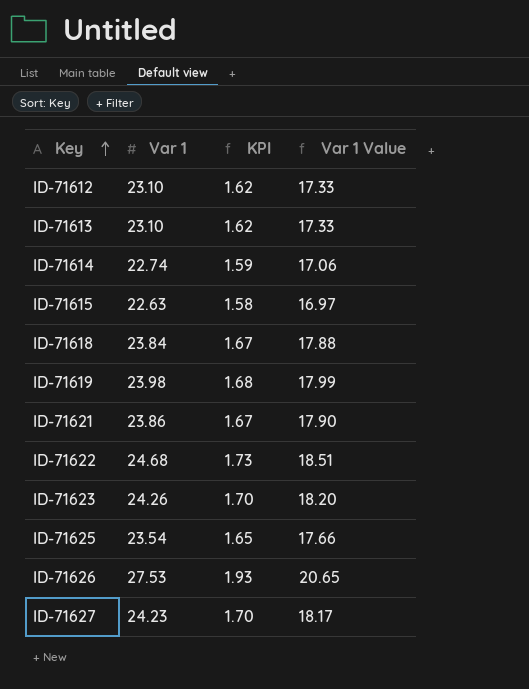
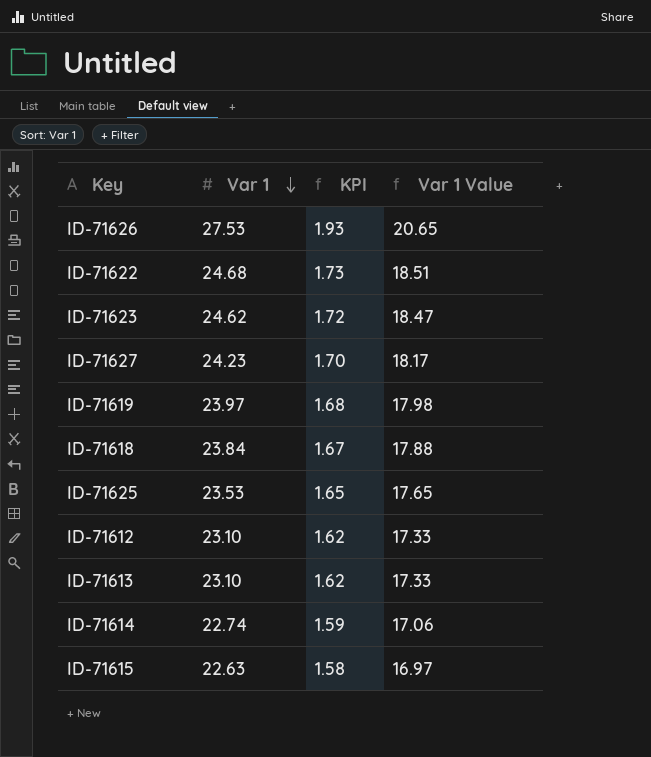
row order: Key ascending -> Var 1 descending
row ID-71621: 23.86 | 1.67 | 17.90 -> none
ID-71623 | Var 1: 24.26 -> 24.62
ID-71623 | KPI: 1.70 -> 1.72
ID-71623 | Var 1 Value: 18.20 -> 18.47
ID-71619 | Var 1: 23.98 -> 23.97
ID-71619 | Var 1 Value: 17.99 -> 17.98
ID-71625 | Var 1: 23.54 -> 23.53
ID-71625 | Var 1 Value: 17.66 -> 17.65

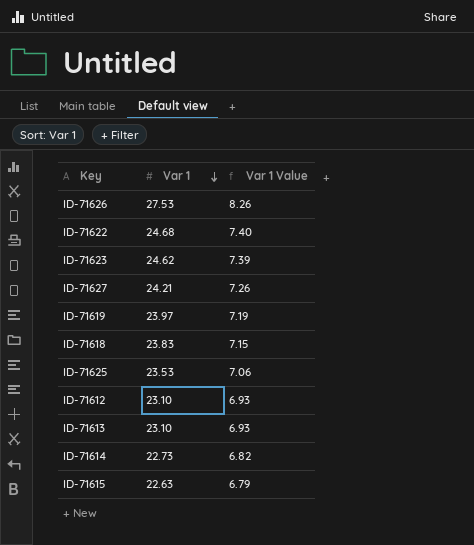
column KPI | formula: [Var 1] * 0.07 -> none
column Var 1 Value | formula: [Var 1] * 0.75 -> [Var 1] * 0.3
ID-71627 | Var 1: 24.23 -> 24.21
ID-71618 | Var 1: 23.84 -> 23.83
ID-71614 | Var 1: 22.74 -> 22.73

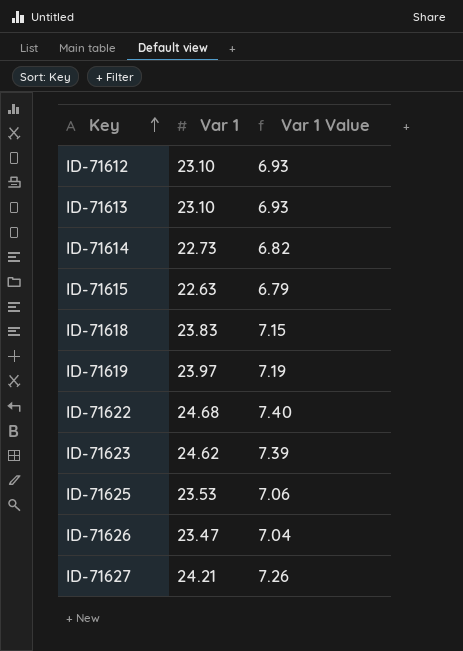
row order: Var 1 descending -> Key ascending
ID-71626 | Var 1: 27.53 -> 23.47
ID-71626 | Var 1 Value: 8.26 -> 7.04

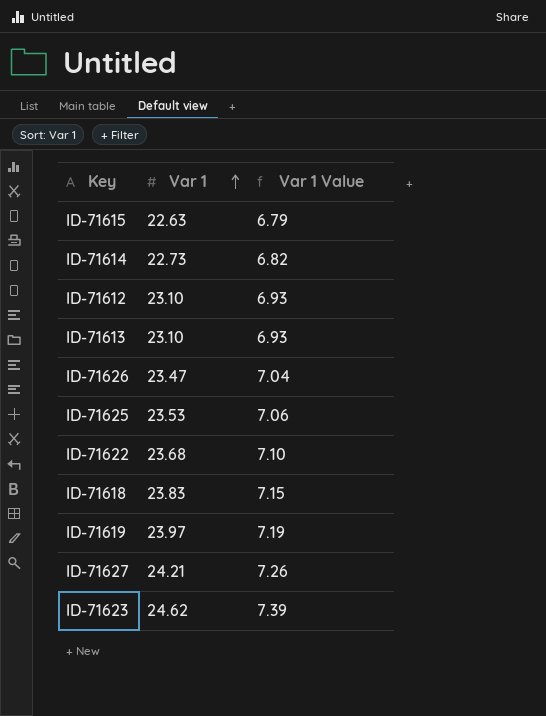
row order: Key ascending -> Var 1 ascending
ID-71622 | Var 1: 24.68 -> 23.68
ID-71622 | Var 1 Value: 7.40 -> 7.10

